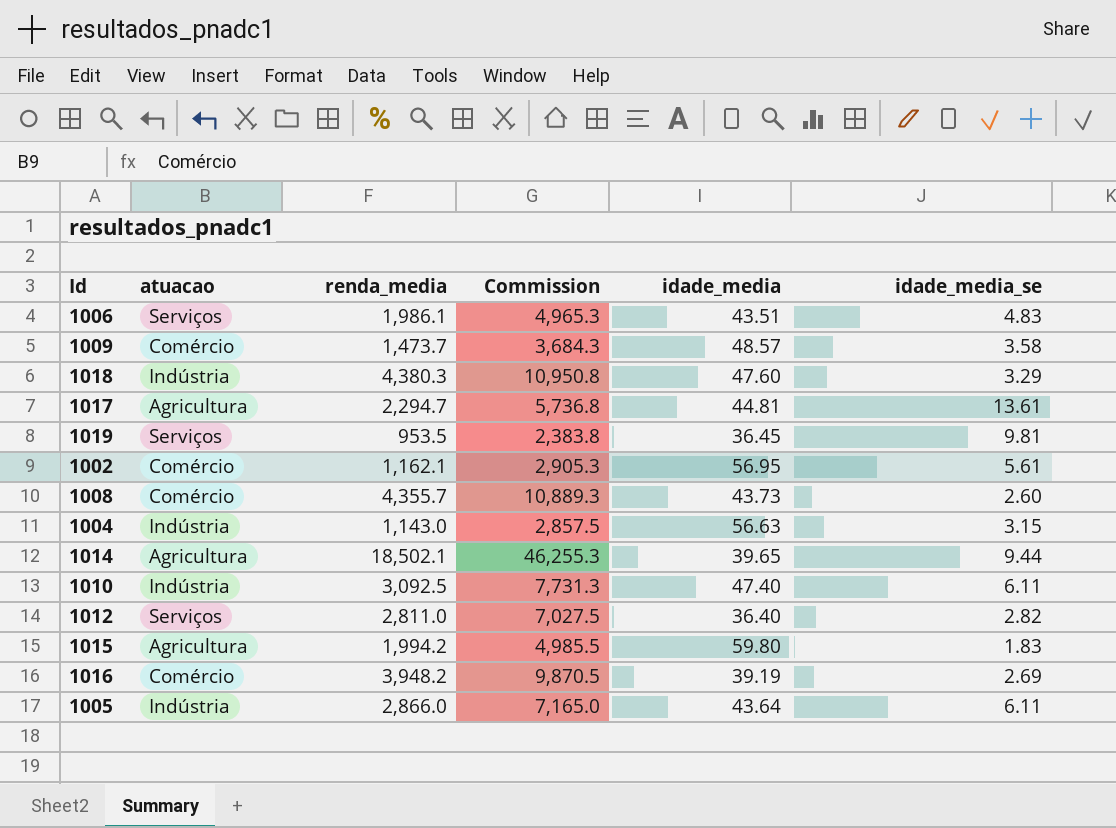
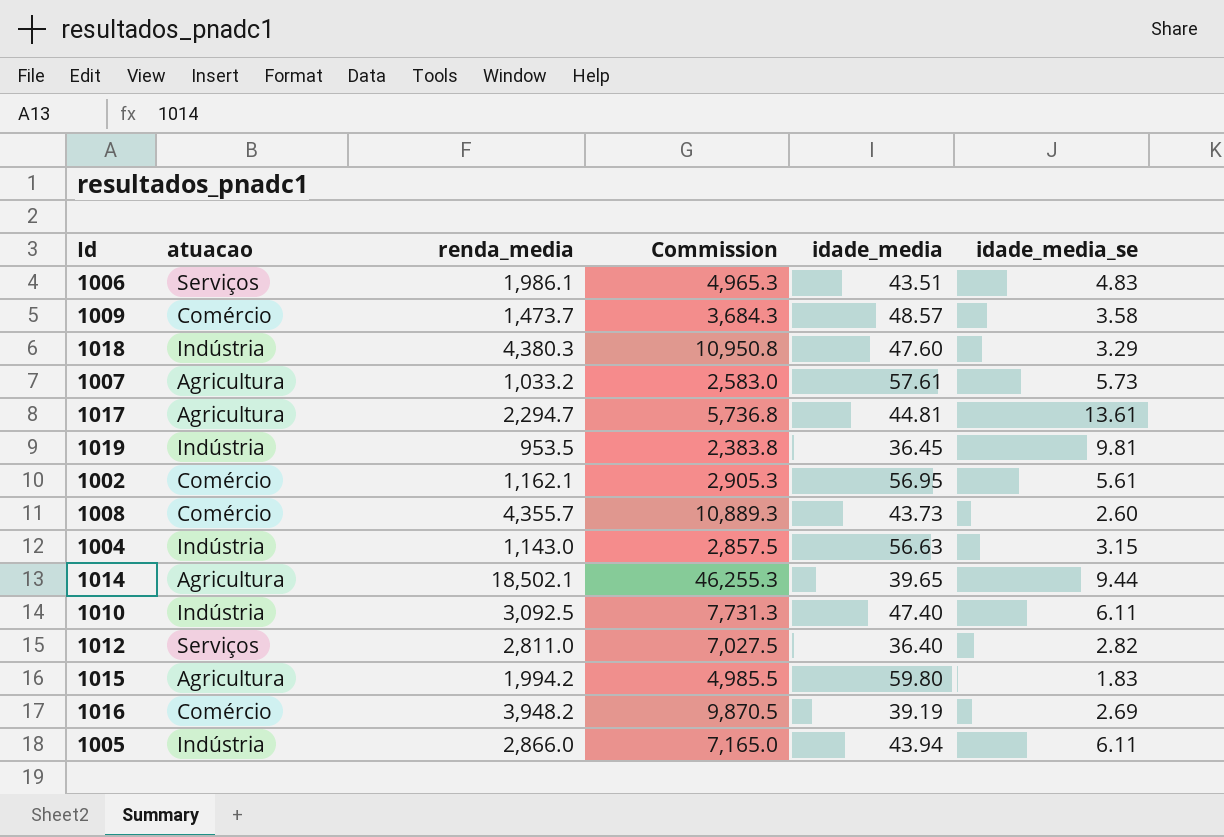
row 1007: none -> Agricultura | 1,033.2 | 2,583.0 | 57.61 | 5.73
1019 | atuacao: Serviços -> Indústria
1005 | idade_media: 43.64 -> 43.94

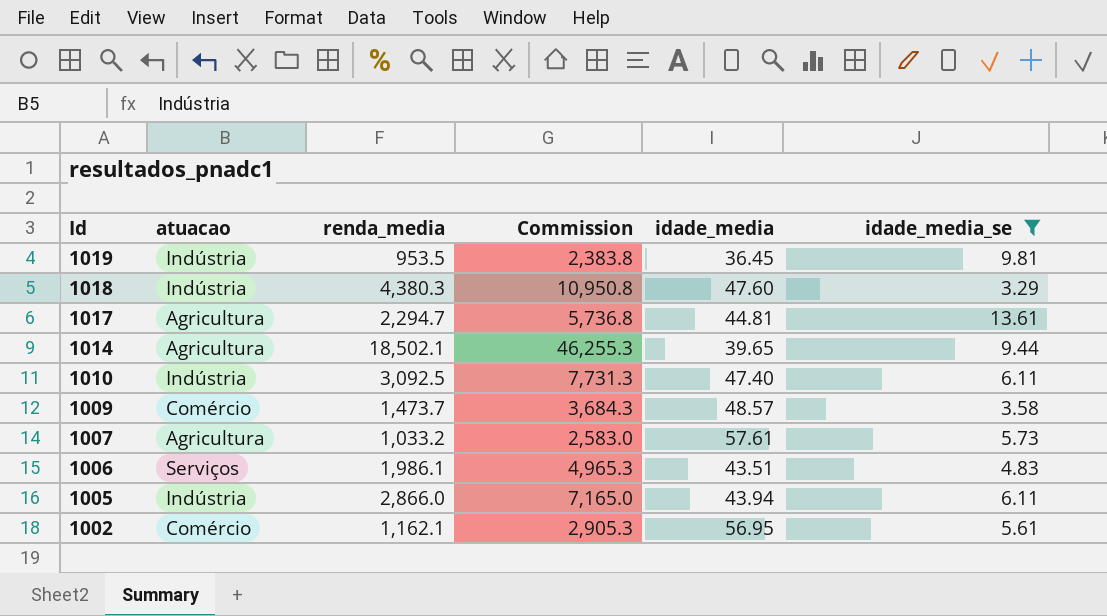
filter: none -> idade_media_se >= 3.29
row order: none -> Id descending

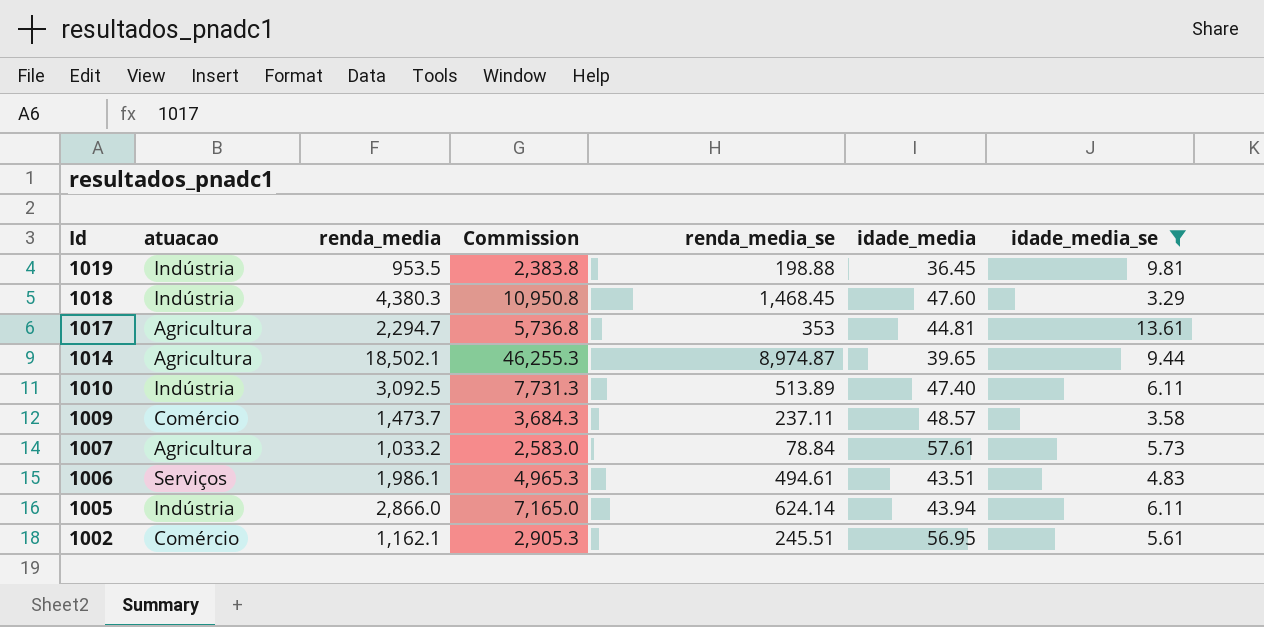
column renda_media_se | position: none -> 5

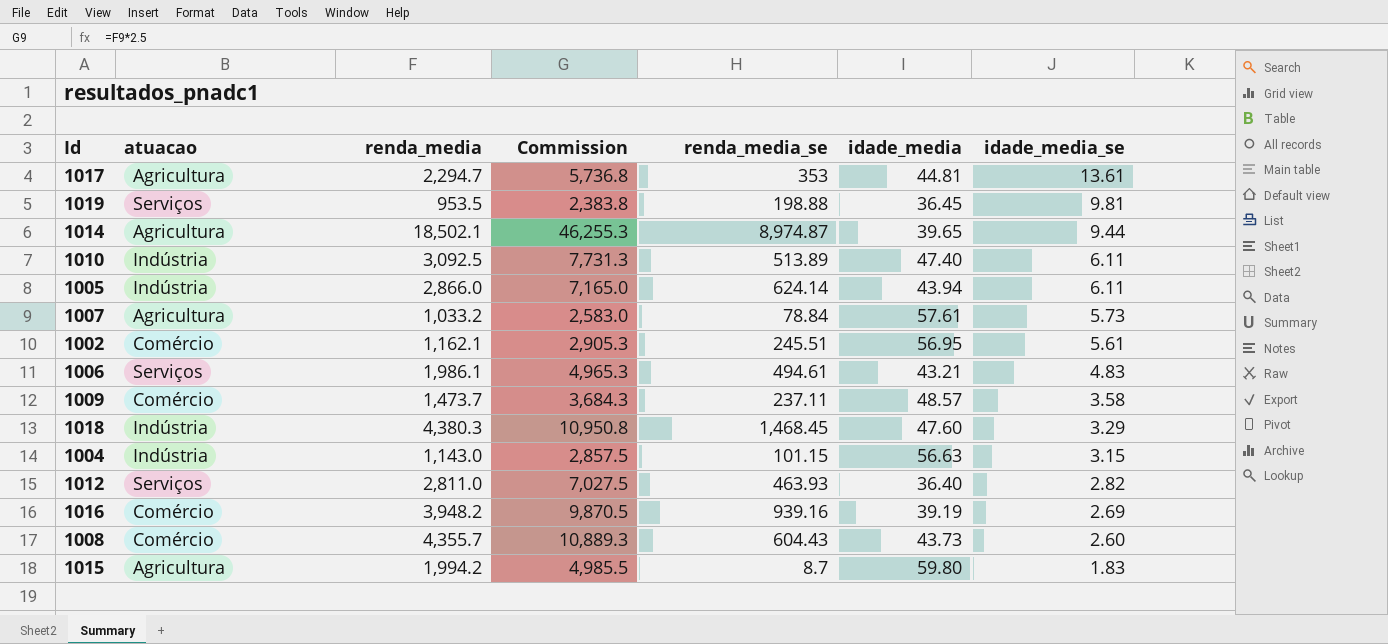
filter: idade_media_se >= 3.29 -> none
row order: Id descending -> idade_media_se descending
1019 | atuacao: Indústria -> Serviços
1006 | idade_media: 43.51 -> 43.21

